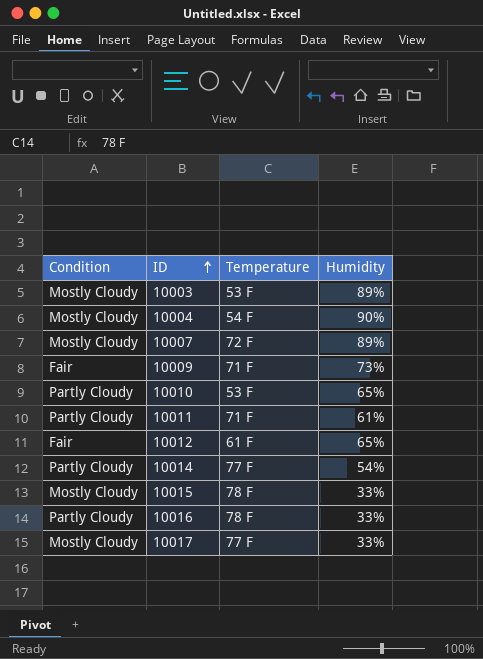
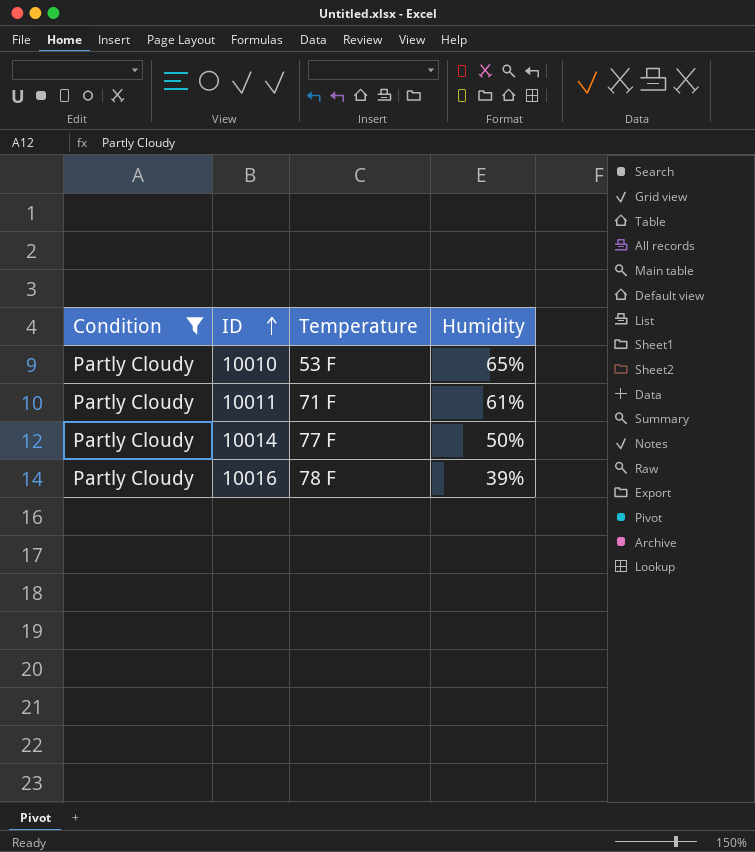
filter: none -> Condition = Partly Cloudy
10014 | Humidity: 54% -> 50%
10016 | Humidity: 33% -> 39%

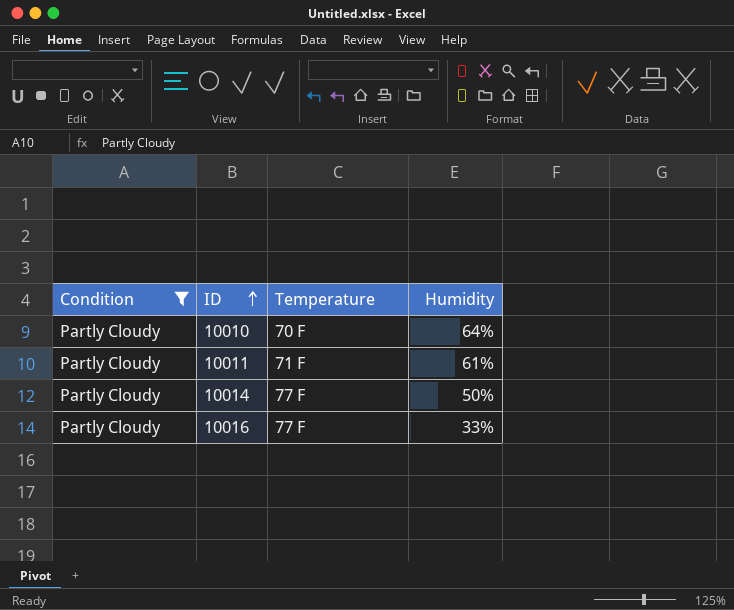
10010 | Temperature: 53 F -> 70 F
10010 | Humidity: 65% -> 64%
10016 | Temperature: 78 F -> 77 F
10016 | Humidity: 39% -> 33%

